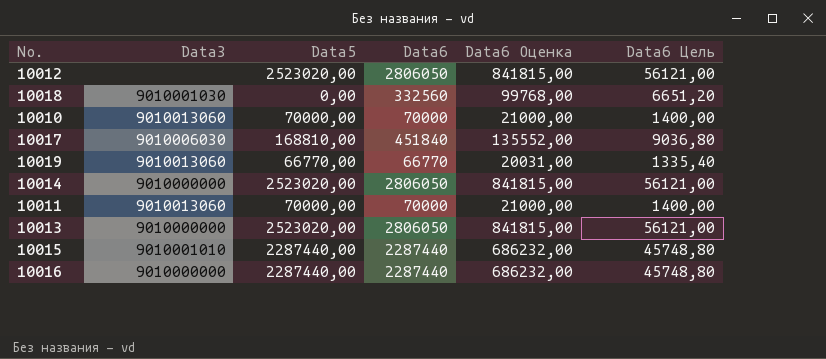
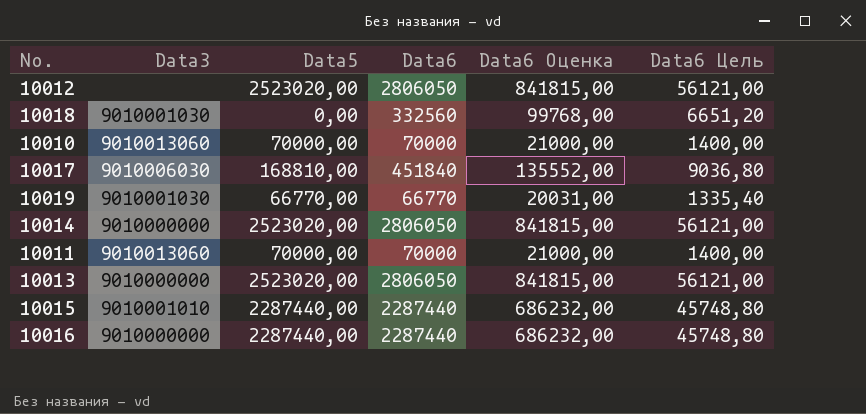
10019 | Data3: 9010013060 -> 9010001030

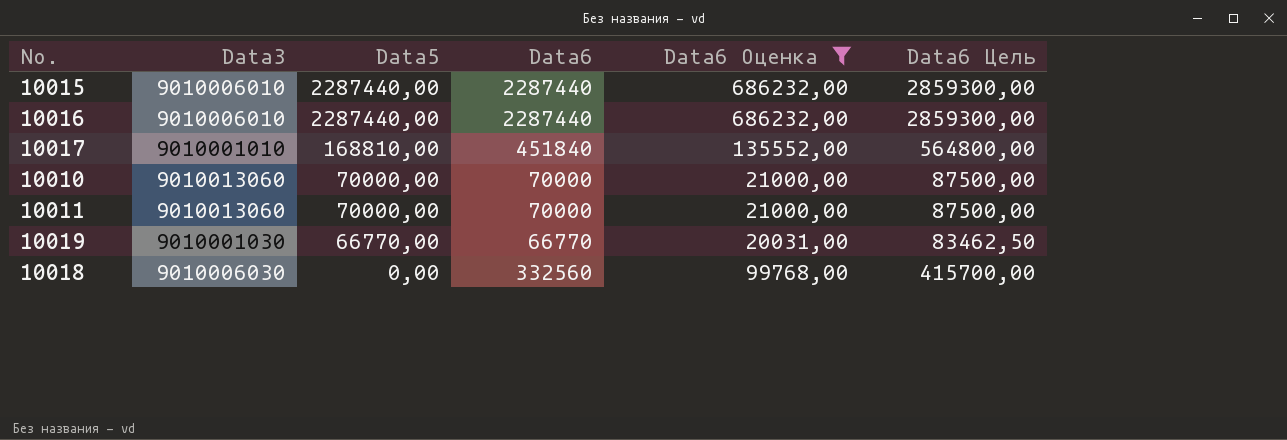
filter: none -> Data6 Оценка != 841815,00
row order: none -> Data5 descending
column Data6 Цель | formula: [Data6] * 0,02 -> [Data6] * 1,25
10015 | Data3: 9010001010 -> 9010006010
10016 | Data3: 9010000000 -> 9010006010
10017 | Data3: 9010006030 -> 9010001010
10018 | Data3: 9010001030 -> 9010006030

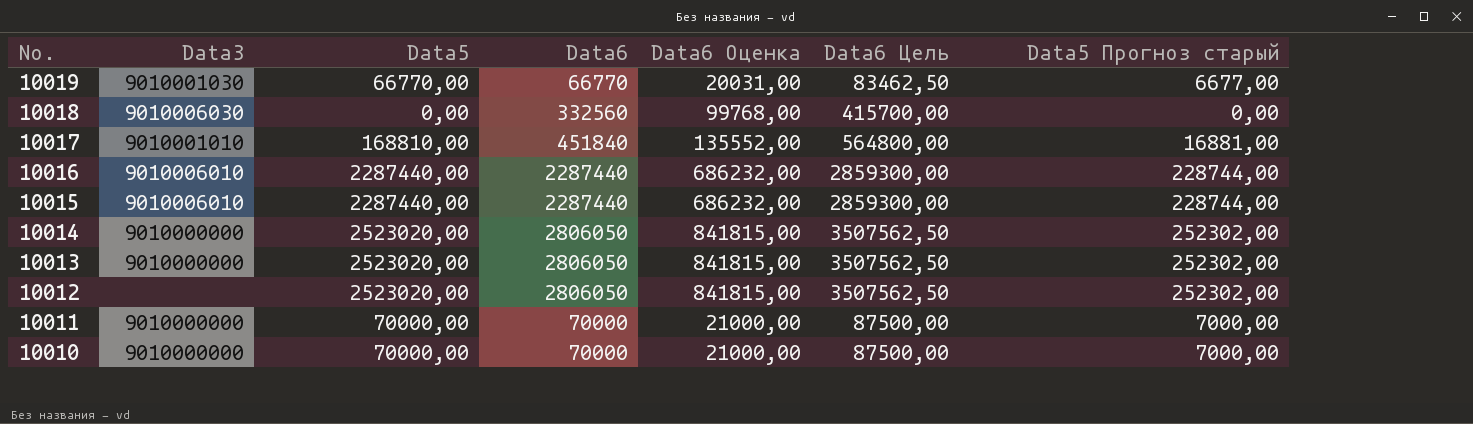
filter: Data6 Оценка != 841815,00 -> none
row order: Data5 descending -> No. descending
column Data5 Прогноз старый | formula: none -> [Data5] * 0,1
10011 | Data3: 9010013060 -> 9010000000
10010 | Data3: 9010013060 -> 9010000000

